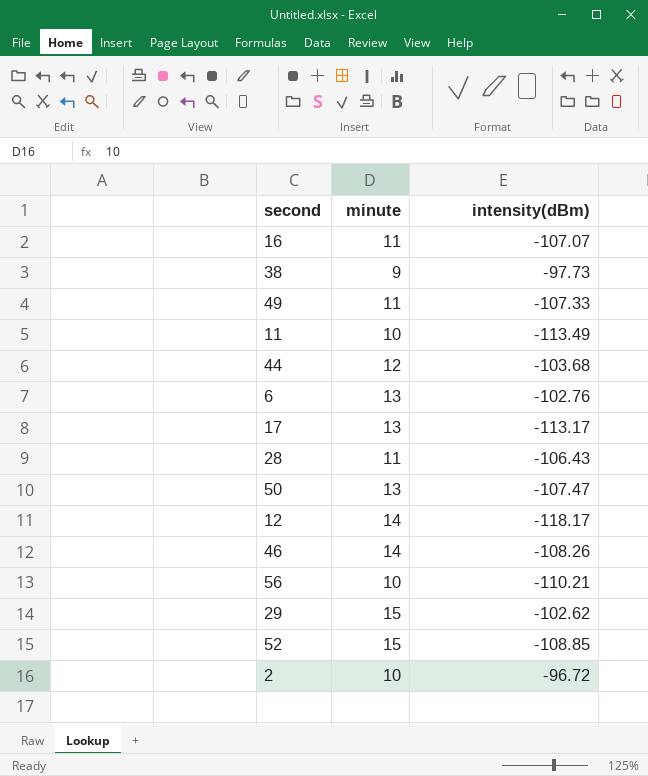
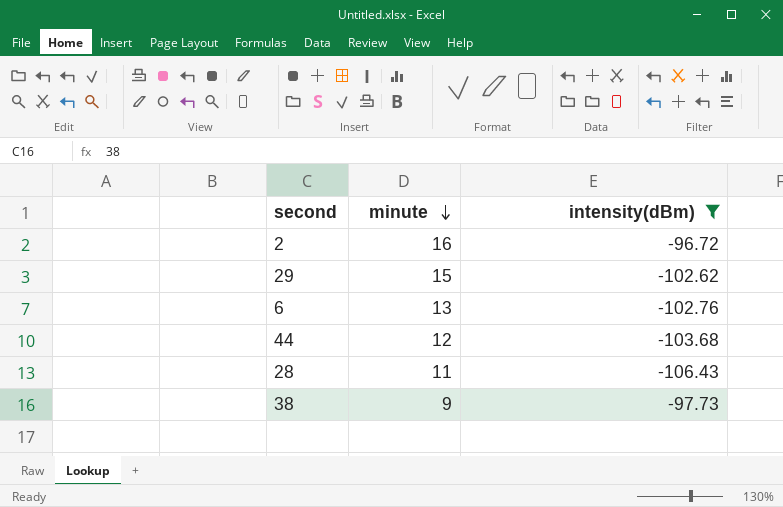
filter: none -> intensity(dBm) >= -106.43
row order: none -> minute descending
2 | minute: 10 -> 16

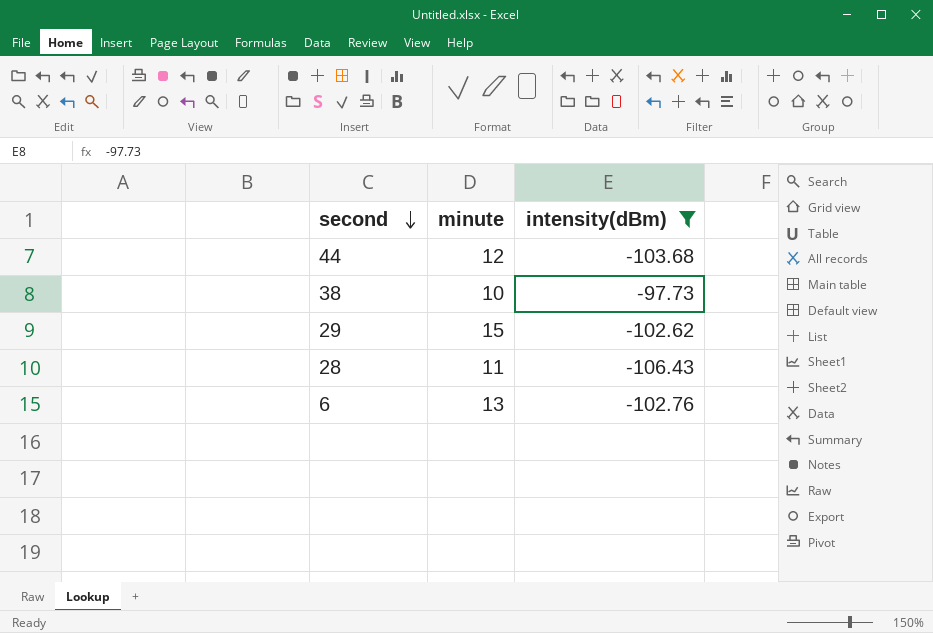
row order: minute descending -> second descending
row 2: 16 | -96.72 -> none
38 | minute: 9 -> 10

